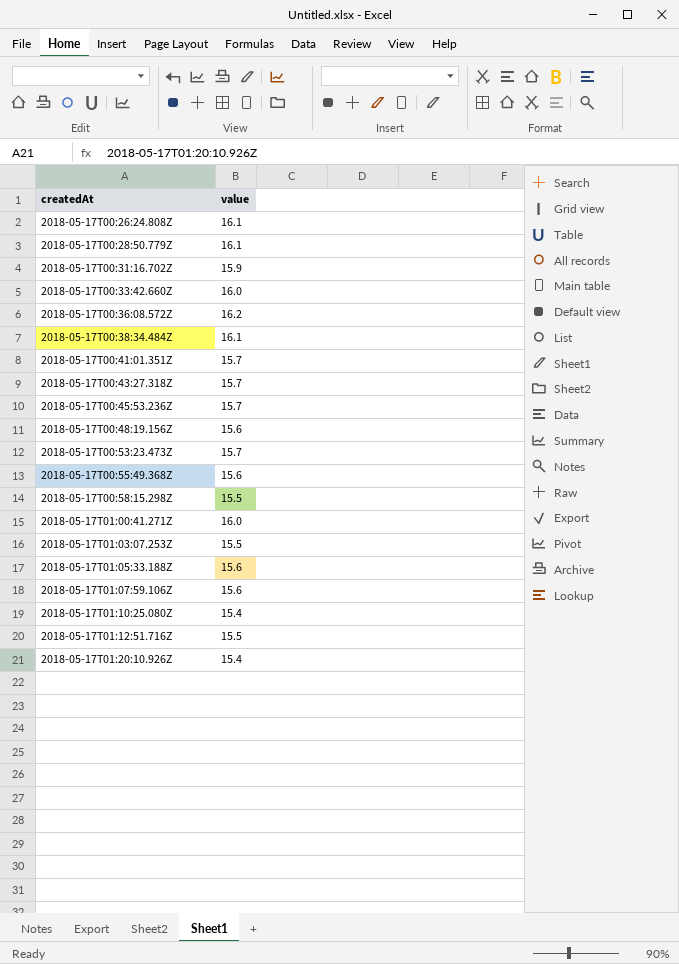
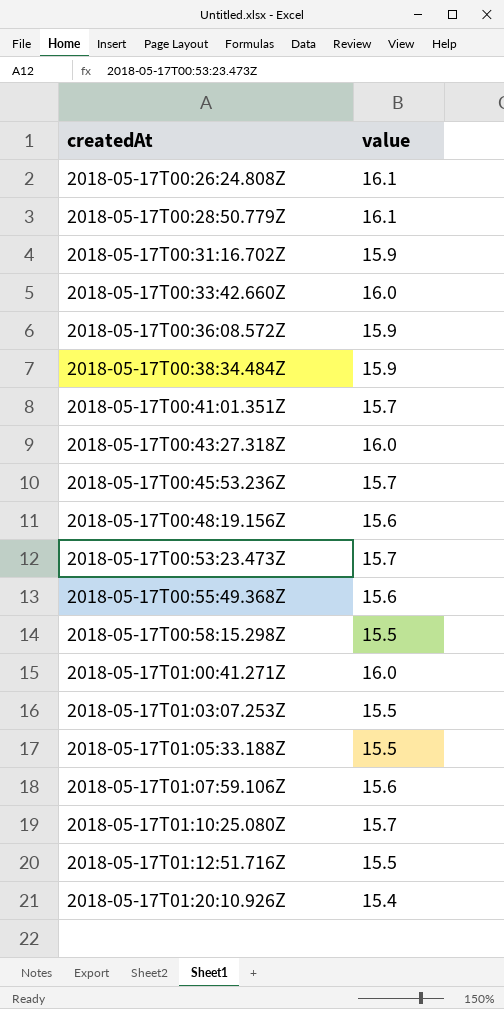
2018-05-17T00:36:08.572Z | value: 16.2 -> 15.9
2018-05-17T00:38:34.484Z | value: 16.1 -> 15.9
2018-05-17T00:43:27.318Z | value: 15.7 -> 16.0
2018-05-17T01:05:33.188Z | value: 15.6 -> 15.5
2018-05-17T01:10:25.080Z | value: 15.4 -> 15.7

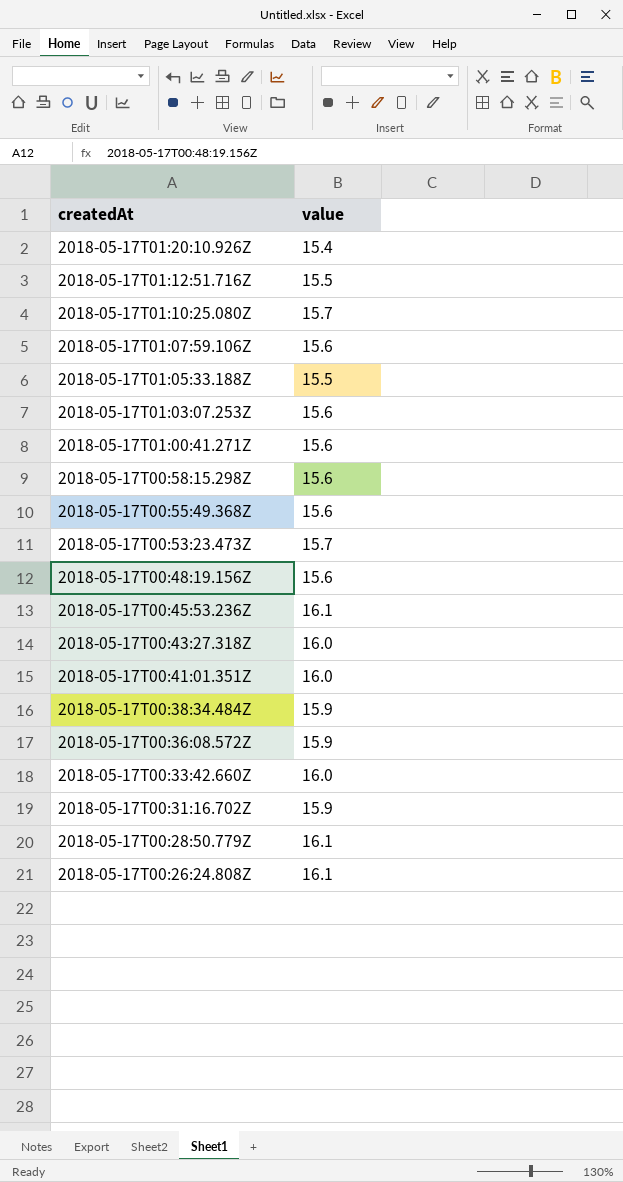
row order: createdAt ascending -> createdAt descending
2018-05-17T01:03:07.253Z | value: 15.5 -> 15.6
2018-05-17T01:00:41.271Z | value: 16.0 -> 15.6
2018-05-17T00:58:15.298Z | value: 15.5 -> 15.6
2018-05-17T00:45:53.236Z | value: 15.7 -> 16.1
2018-05-17T00:41:01.351Z | value: 15.7 -> 16.0

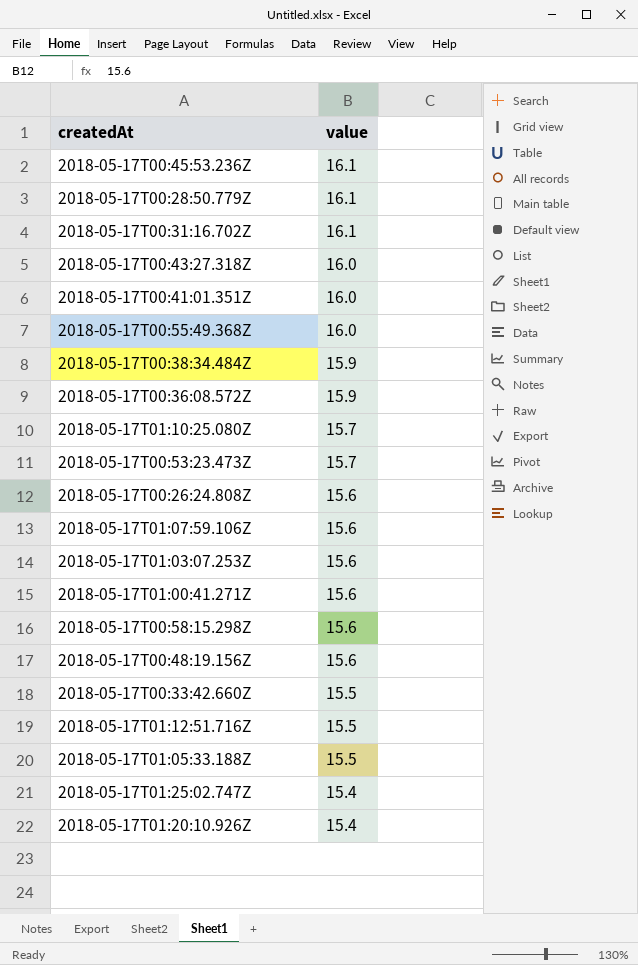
row order: createdAt descending -> value descending
2018-05-17T00:31:16.702Z | value: 15.9 -> 16.1
2018-05-17T00:55:49.368Z | value: 15.6 -> 16.0
2018-05-17T00:26:24.808Z | value: 16.1 -> 15.6
2018-05-17T00:33:42.660Z | value: 16.0 -> 15.5
row 2018-05-17T01:25:02.747Z: none -> 15.4

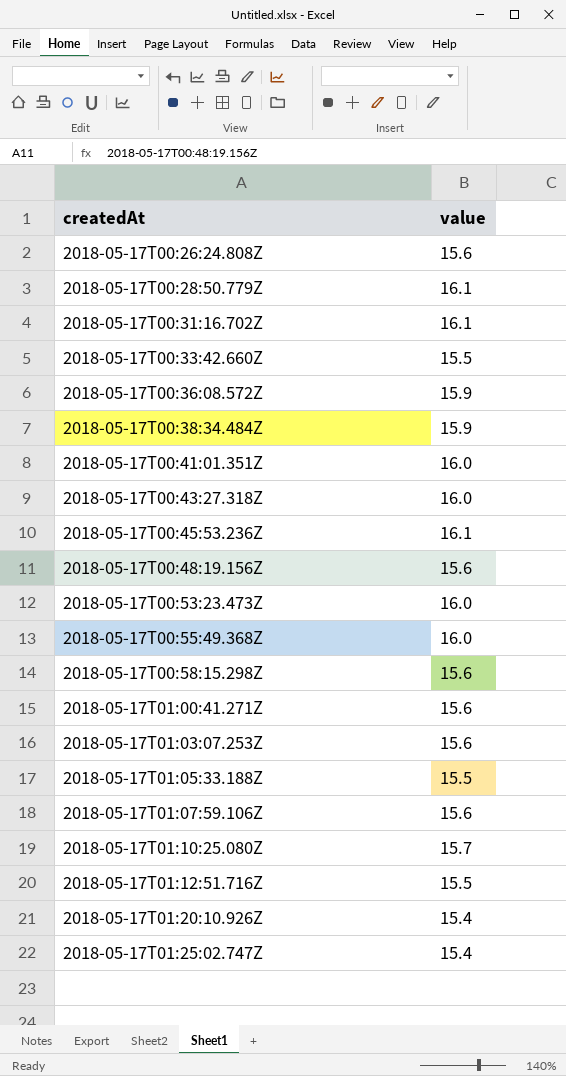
row order: value descending -> createdAt ascending
2018-05-17T00:53:23.473Z | value: 15.7 -> 16.0

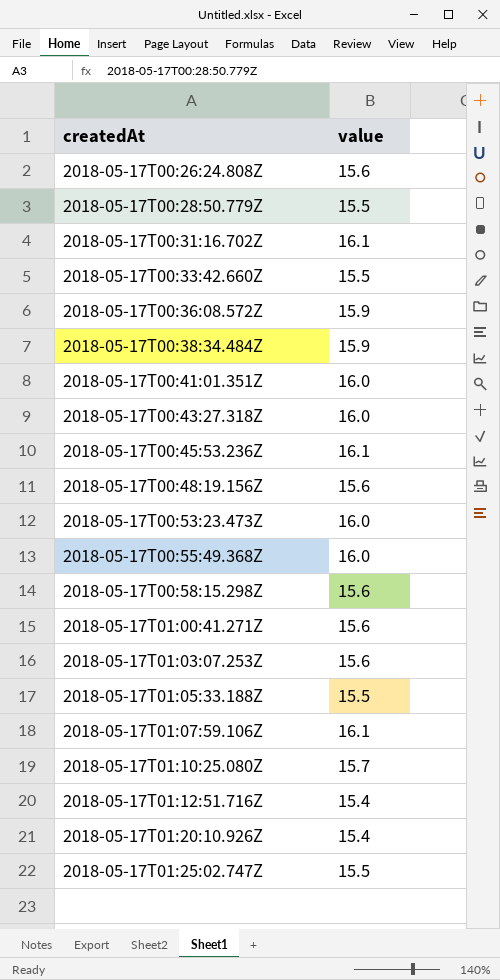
2018-05-17T00:28:50.779Z | value: 16.1 -> 15.5
2018-05-17T01:07:59.106Z | value: 15.6 -> 16.1
2018-05-17T01:12:51.716Z | value: 15.5 -> 15.4
2018-05-17T01:25:02.747Z | value: 15.4 -> 15.5

